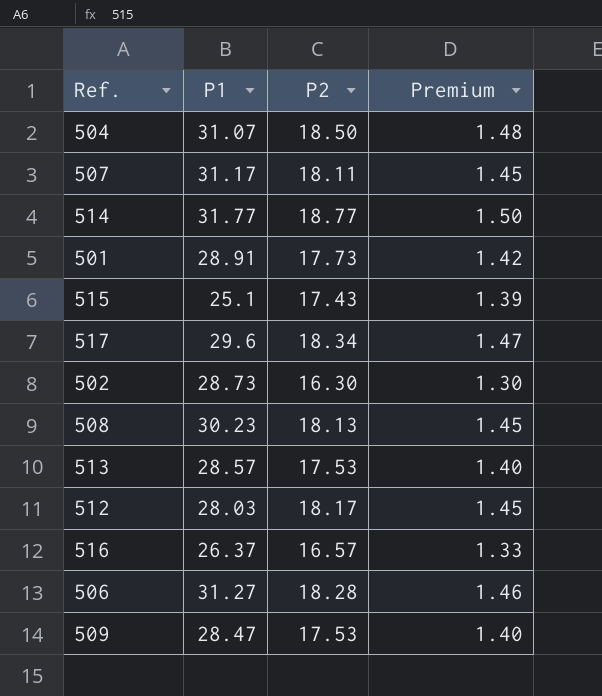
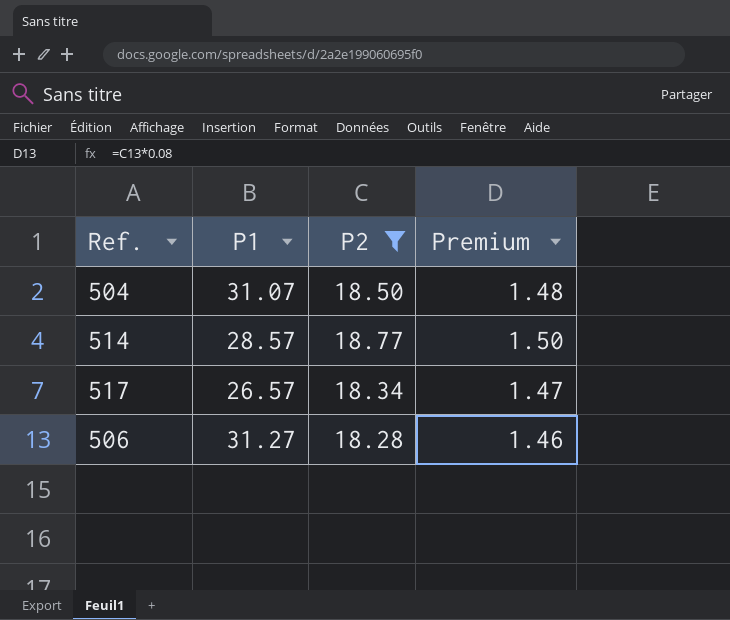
filter: none -> P2 >= 18.28
514 | P1: 31.77 -> 28.57
517 | P1: 29.6 -> 26.57

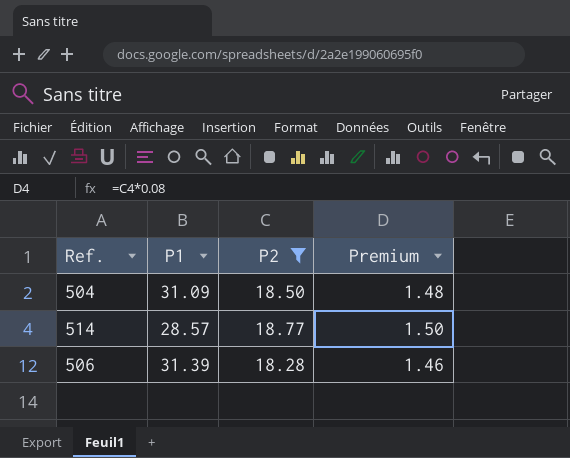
row 517: 26.57 | 18.34 | 1.47 -> none
504 | P1: 31.07 -> 31.09
506 | P1: 31.27 -> 31.39

